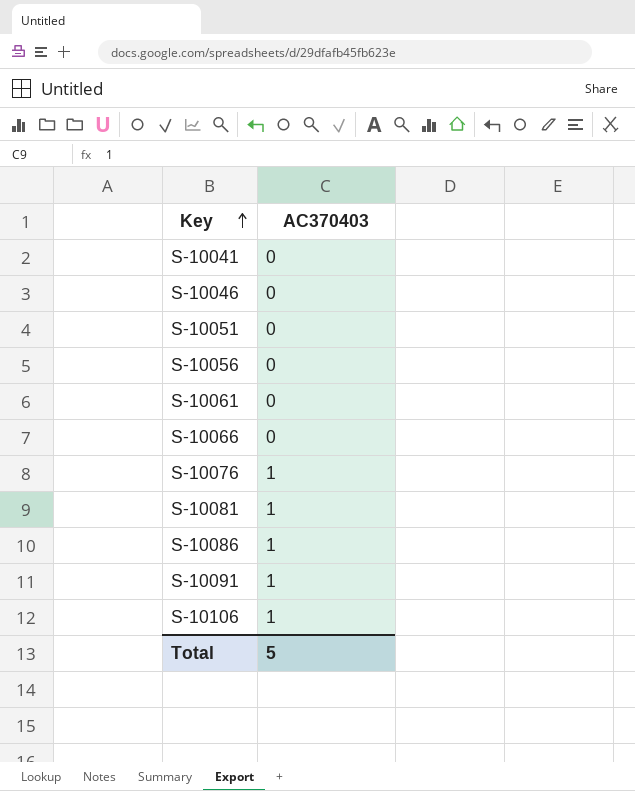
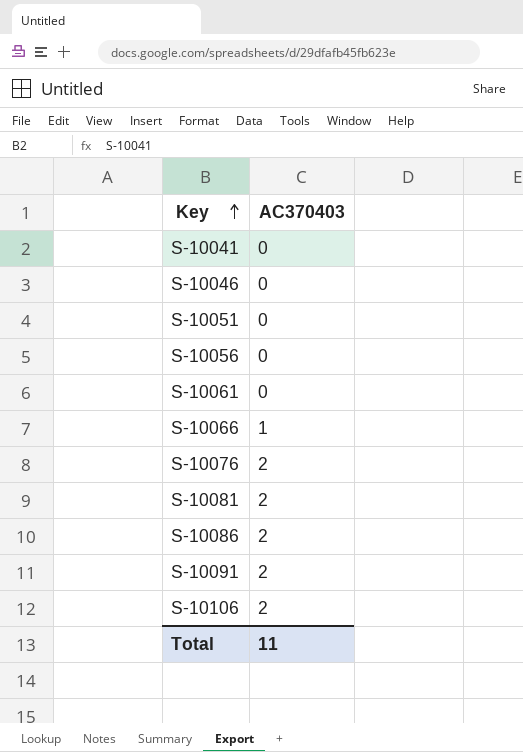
S-10066 | AC370403: 0 -> 1
S-10076 | AC370403: 1 -> 2
S-10081 | AC370403: 1 -> 2
S-10086 | AC370403: 1 -> 2
S-10091 | AC370403: 1 -> 2
S-10106 | AC370403: 1 -> 2
Total | AC370403: 5 -> 11

